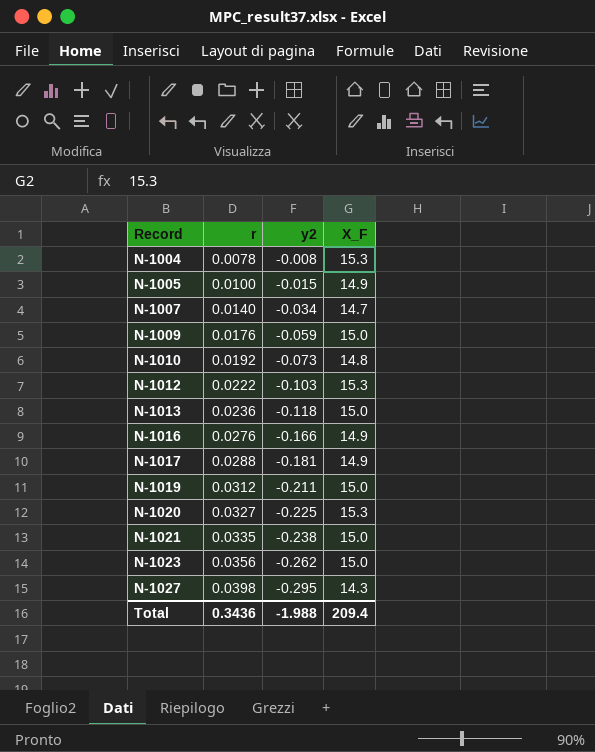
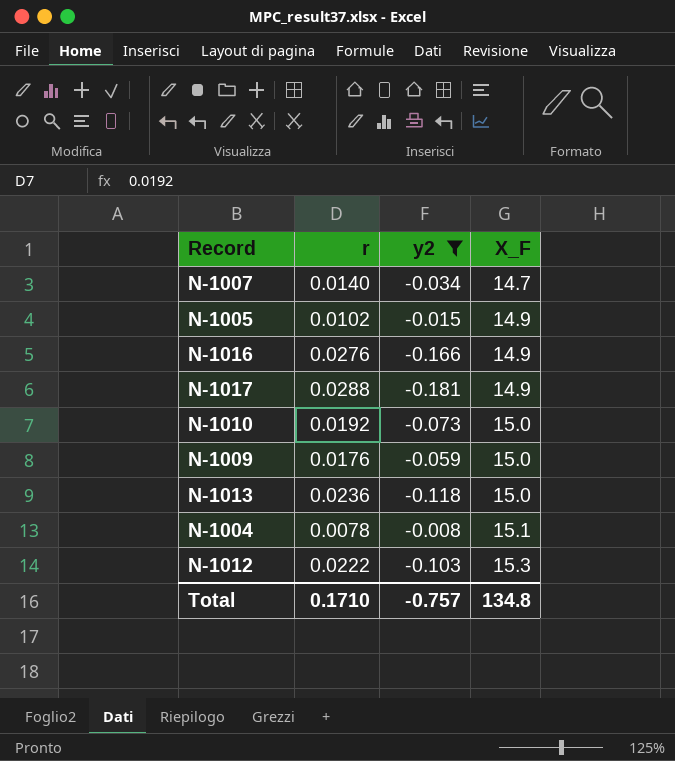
filter: none -> y2 >= -0.181
row order: Record ascending -> X_F ascending
N-1005 | r: 0.0100 -> 0.0102
N-1010 | X_F: 14.8 -> 15.0
N-1004 | X_F: 15.3 -> 15.1
Total | r: 0.3436 -> 0.1710
Total | y2: -1.988 -> -0.757
Total | X_F: 209.4 -> 134.8

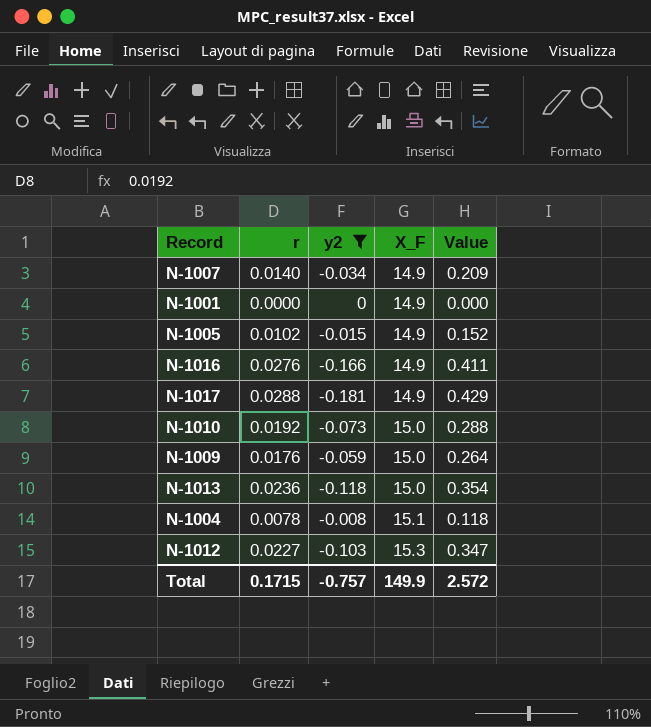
column Value | formula: none -> [r] * [X_F]
N-1007 | X_F: 14.7 -> 14.9
row N-1001: none -> 0.0000 | 0 | 14.9 | 0.000
N-1012 | r: 0.0222 -> 0.0227
Total | r: 0.1710 -> 0.1715
Total | X_F: 134.8 -> 149.9

